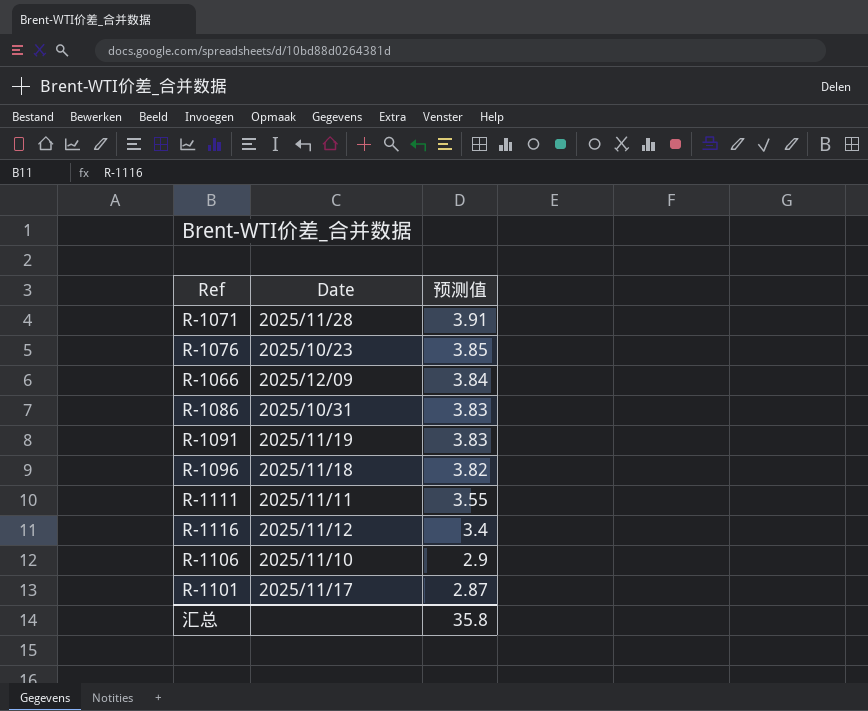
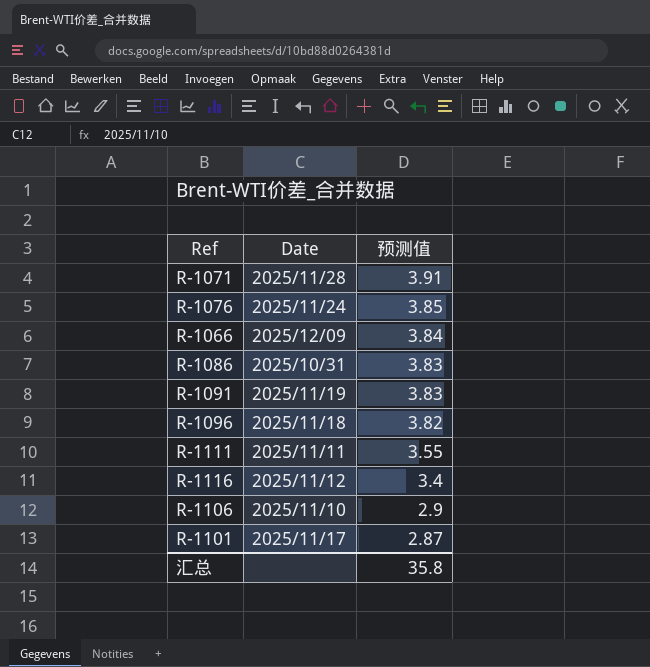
R-1076 | Date: 2025/10/23 -> 2025/11/24

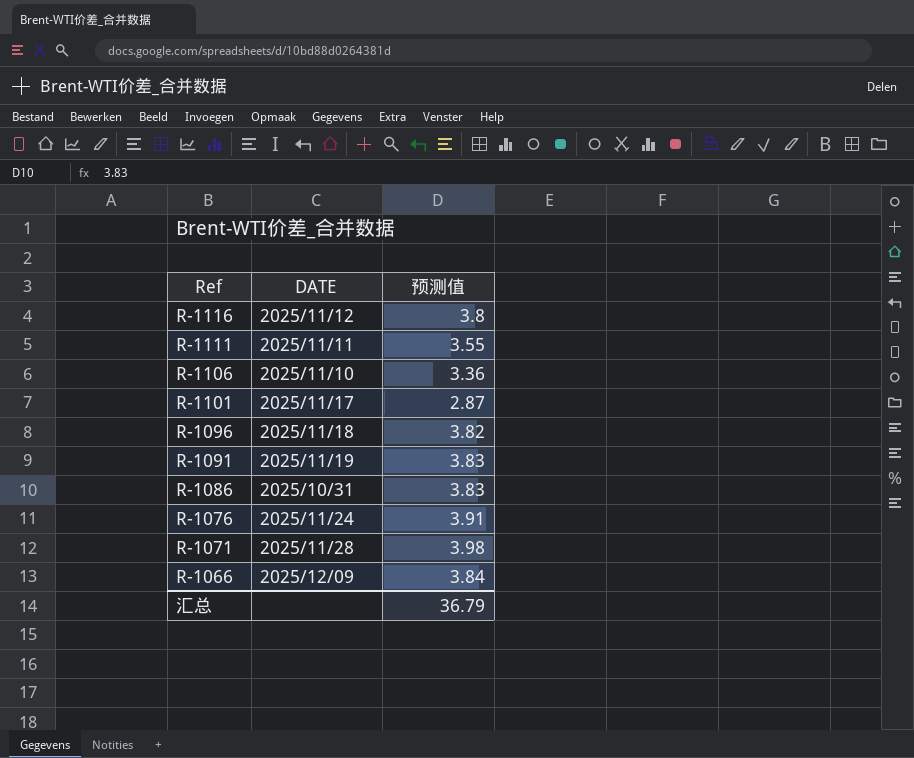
row order: 预测值 descending -> Ref descending
column name: Date -> DATE
R-1116 | 预测值: 3.4 -> 3.8
R-1106 | 预测值: 2.9 -> 3.36
R-1076 | 预测值: 3.85 -> 3.91
R-1071 | 预测值: 3.91 -> 3.98
汇总 | 预测值: 35.8 -> 36.79

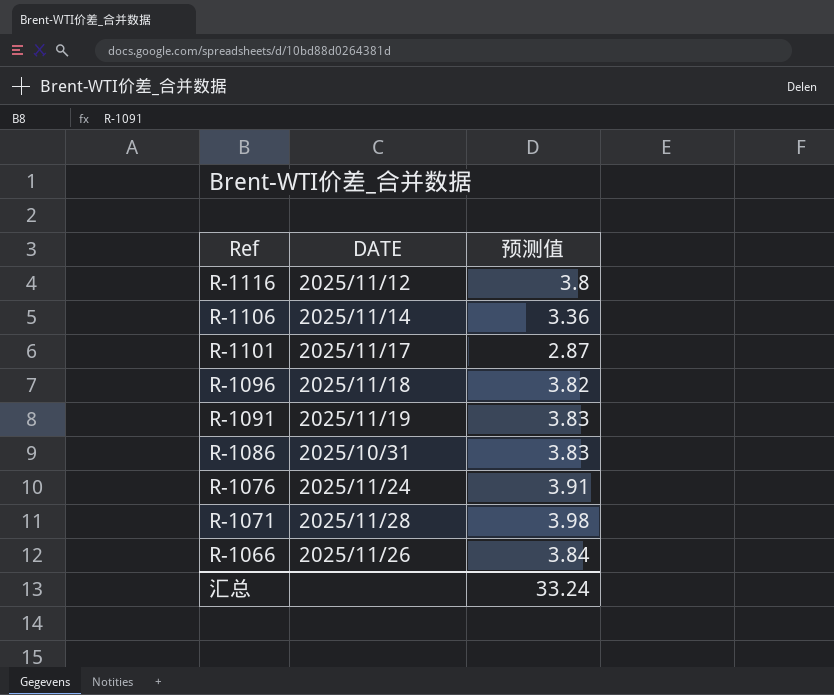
row R-1111: 2025/11/11 | 3.55 -> none
R-1106 | DATE: 2025/11/10 -> 2025/11/14
R-1066 | DATE: 2025/12/09 -> 2025/11/26
汇总 | 预测值: 36.79 -> 33.24

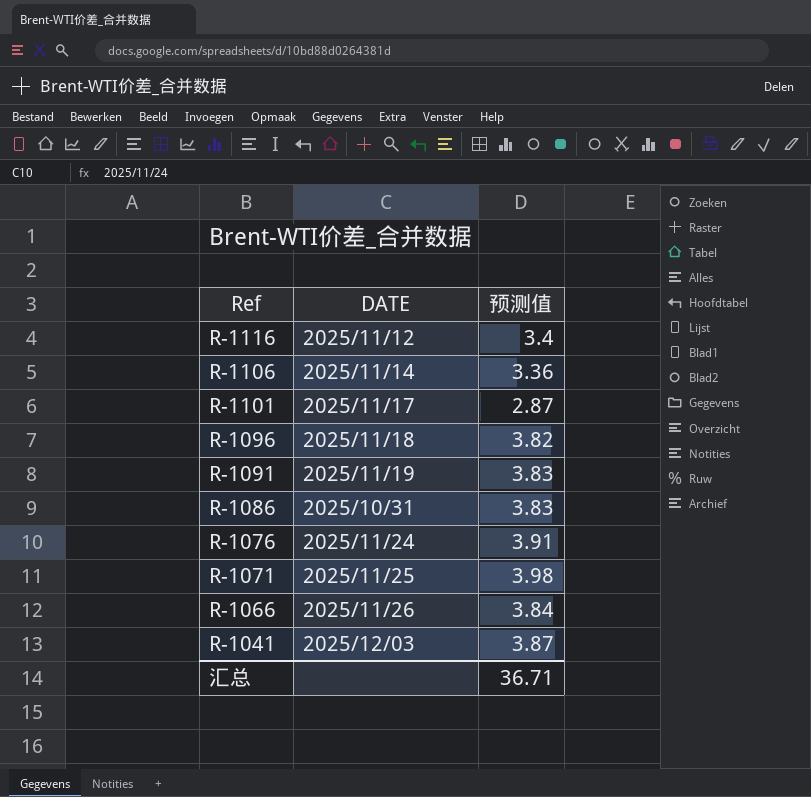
R-1116 | 预测值: 3.8 -> 3.4
R-1071 | DATE: 2025/11/28 -> 2025/11/25
row R-1041: none -> 2025/12/03 | 3.87
汇总 | 预测值: 33.24 -> 36.71

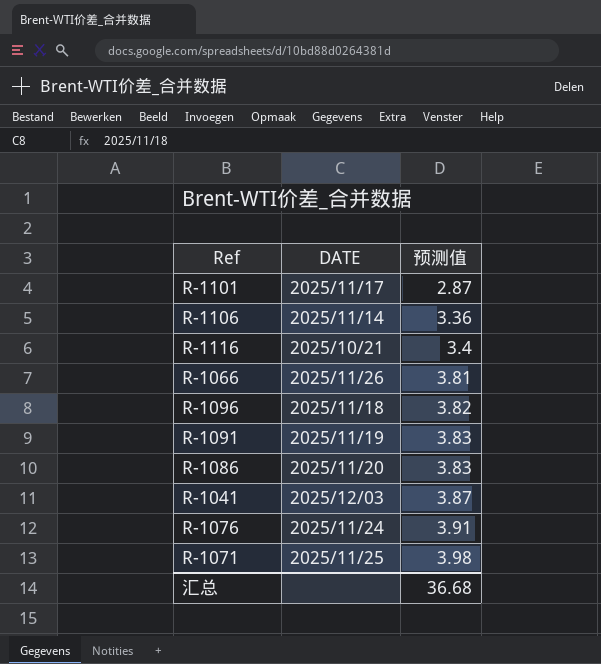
row order: Ref descending -> 预测值 ascending
R-1116 | DATE: 2025/11/12 -> 2025/10/21
R-1066 | 预测值: 3.84 -> 3.81
R-1086 | DATE: 2025/10/31 -> 2025/11/20
汇总 | 预测值: 36.71 -> 36.68

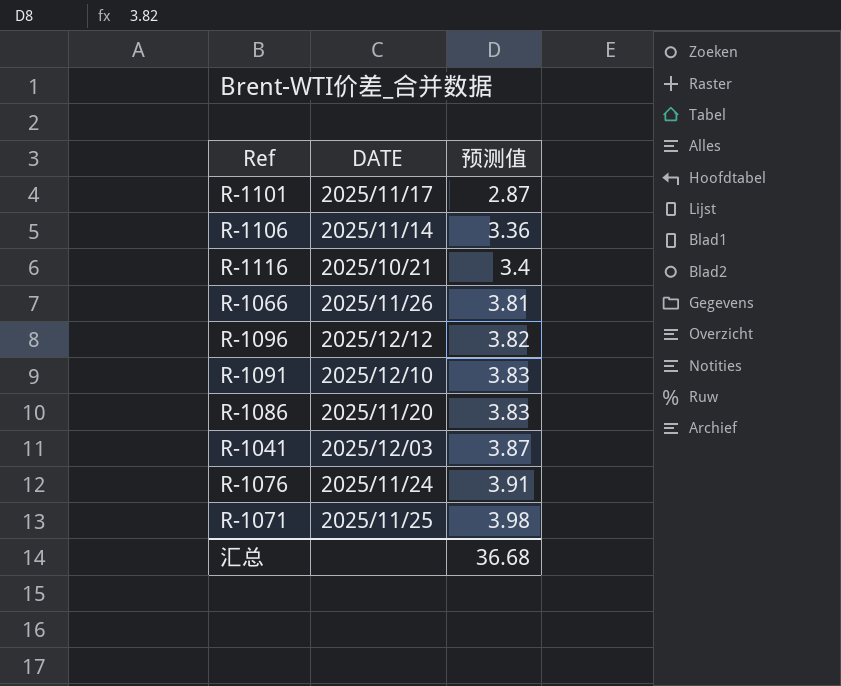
R-1096 | DATE: 2025/11/18 -> 2025/12/12
R-1091 | DATE: 2025/11/19 -> 2025/12/10

